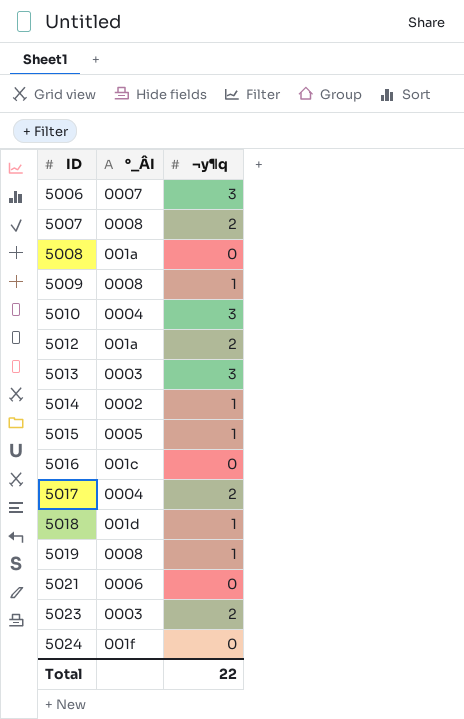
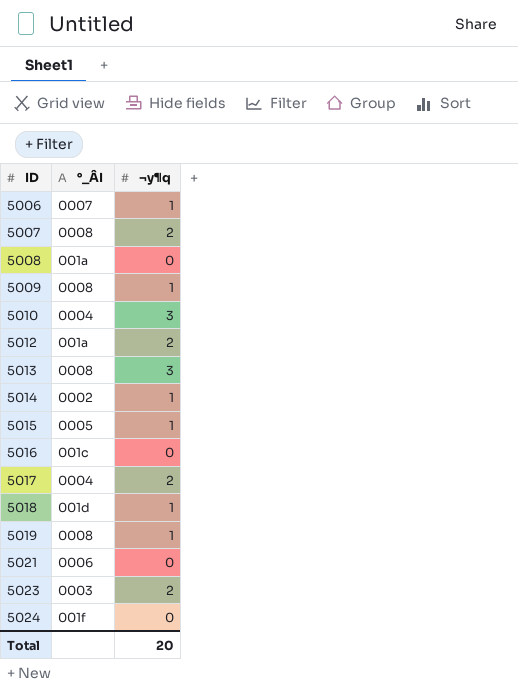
5006 | ¬y¶q: 3 -> 1
5013 | °_ÂI: 0003 -> 0008
Total | ¬y¶q: 22 -> 20

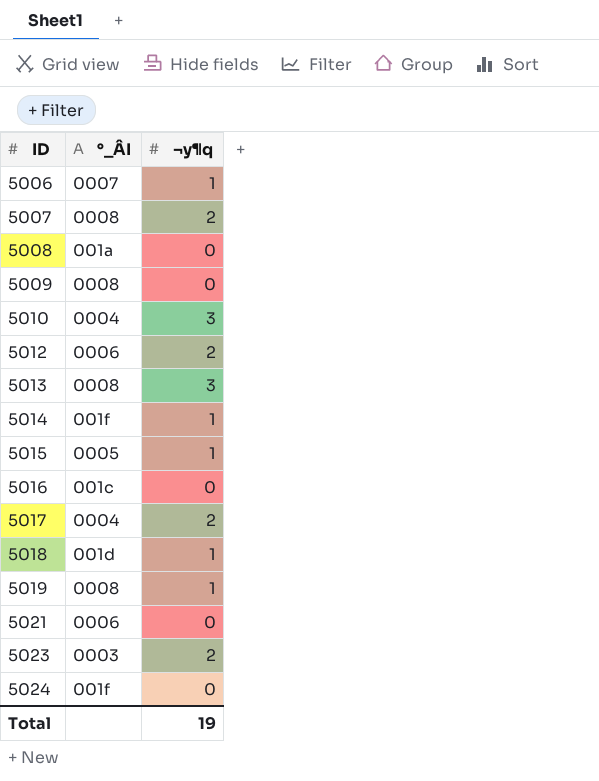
5009 | ¬y¶q: 1 -> 0
5012 | °_ÂI: 001a -> 0006
5014 | °_ÂI: 0002 -> 001f
Total | ¬y¶q: 20 -> 19

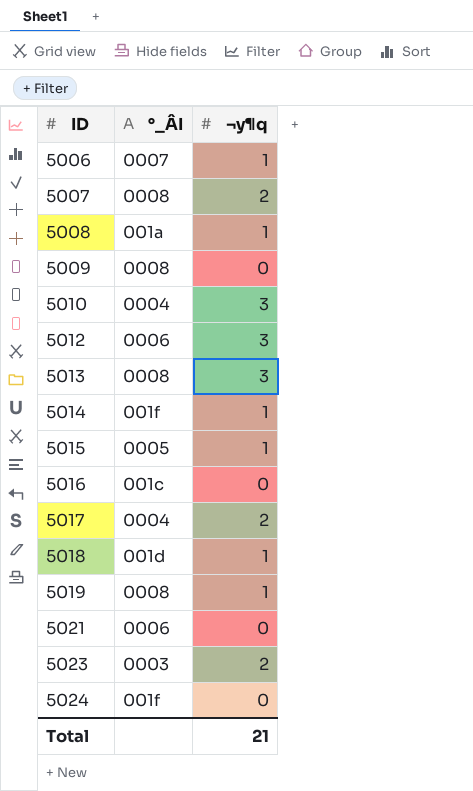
5008 | ¬y¶q: 0 -> 1
5012 | ¬y¶q: 2 -> 3
Total | ¬y¶q: 19 -> 21

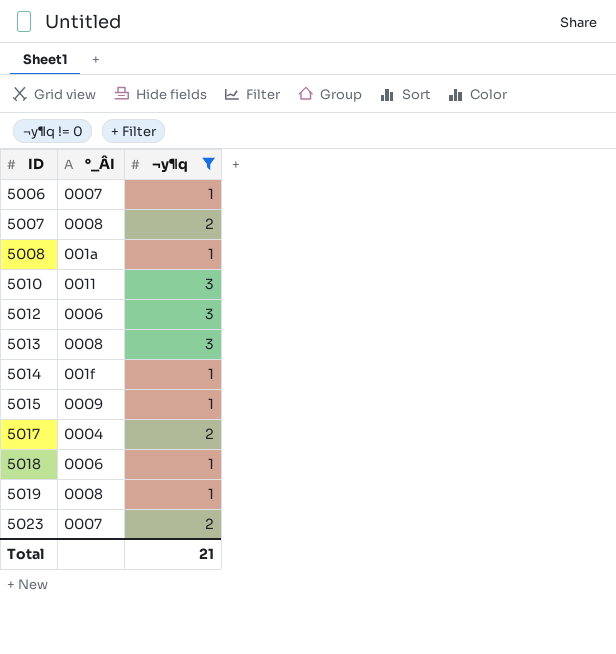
filter: none -> ¬y¶q != 0
5010 | °_ÂI: 0004 -> 0011
5015 | °_ÂI: 0005 -> 0009
5018 | °_ÂI: 001d -> 0006
5023 | °_ÂI: 0003 -> 0007

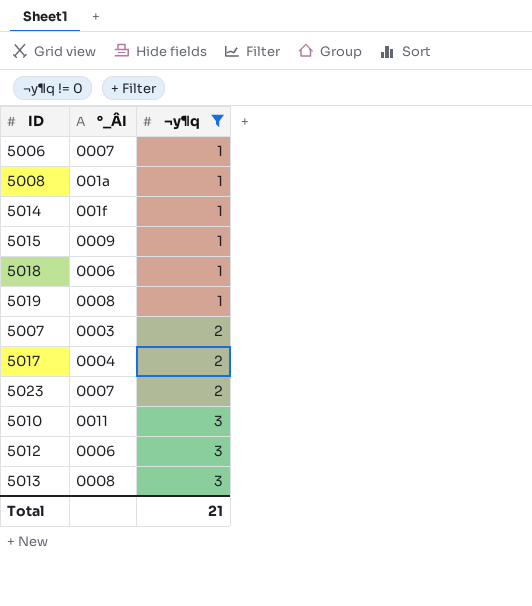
row order: ID ascending -> ¬y¶q ascending
5007 | °_ÂI: 0008 -> 0003

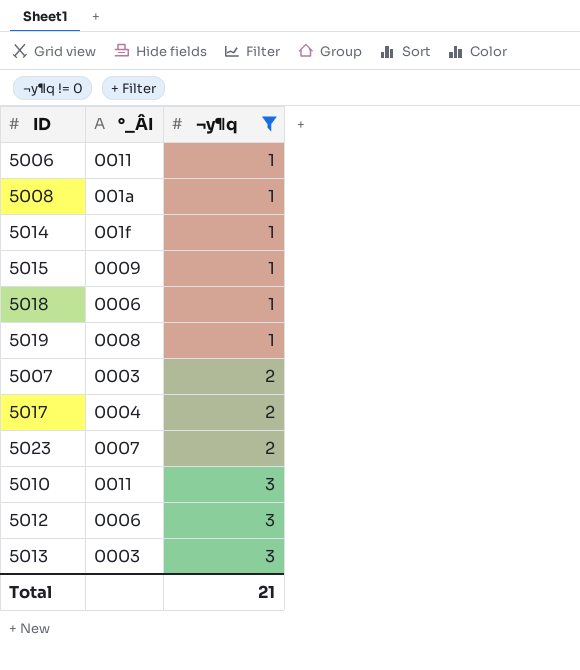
5006 | °_ÂI: 0007 -> 0011
5013 | °_ÂI: 0008 -> 0003

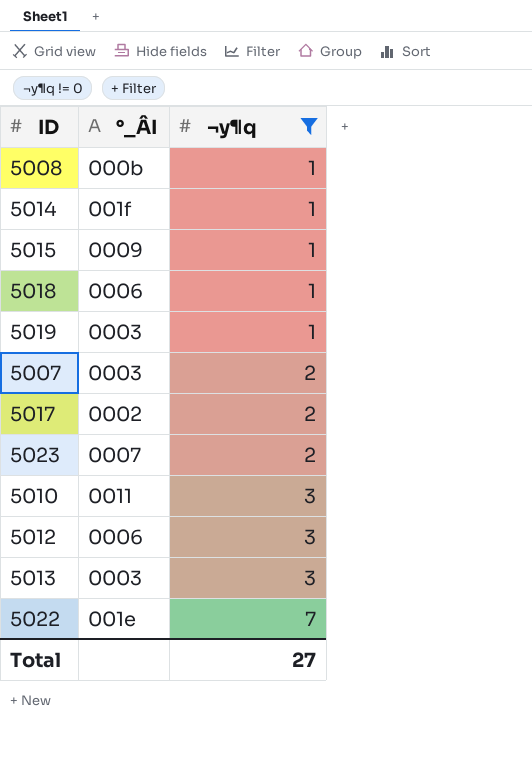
row 5006: 0011 | 1 -> none
5008 | °_ÂI: 001a -> 000b
5019 | °_ÂI: 0008 -> 0003
5017 | °_ÂI: 0004 -> 0002
row 5022: none -> 001e | 7
Total | ¬y¶q: 21 -> 27

